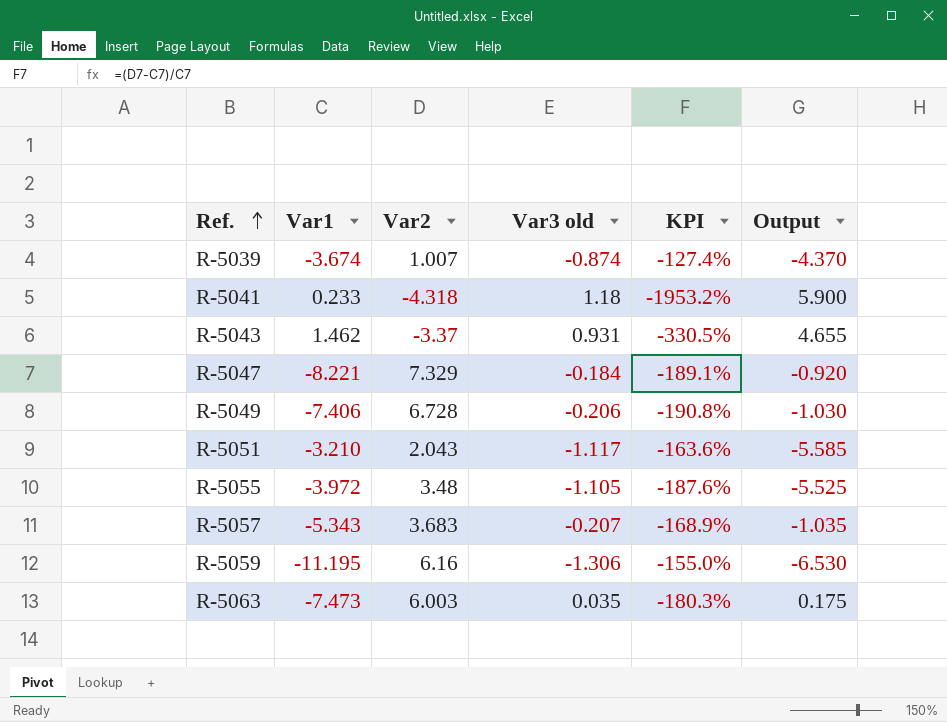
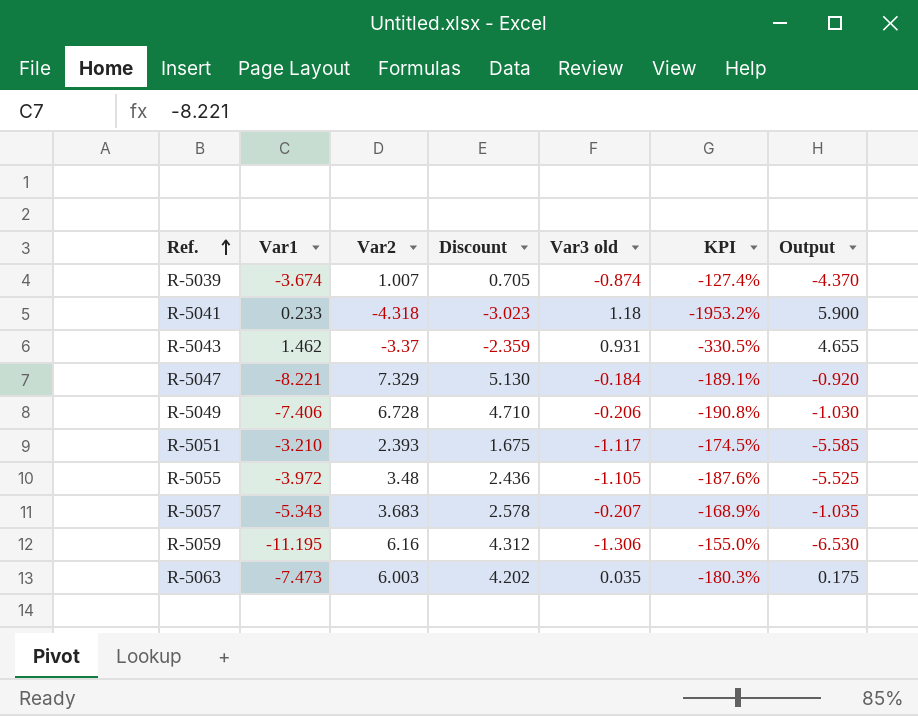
column Discount | formula: none -> [Var2] * 0.7
R-5051 | Var2: 2.043 -> 2.393
R-5051 | KPI: -163.6% -> -174.5%

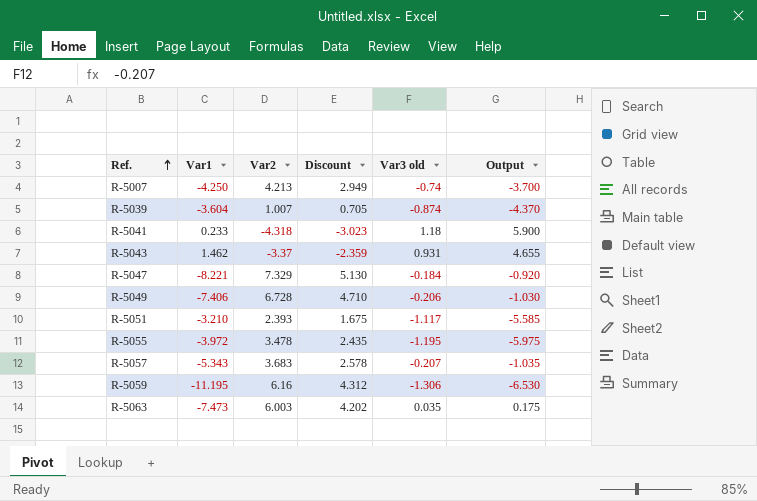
column KPI | formula: ([Var2] - [Var1]) / [Var1] -> none
row R-5007: none -> -4.250 | 4.213 | 2.949 | -0.74 | -3.700
R-5039 | Var1: -3.674 -> -3.604
R-5055 | Var2: 3.48 -> 3.478
R-5055 | Discount: 2.436 -> 2.435
R-5055 | Var3 old: -1.105 -> -1.195
R-5055 | Output: -5.525 -> -5.975

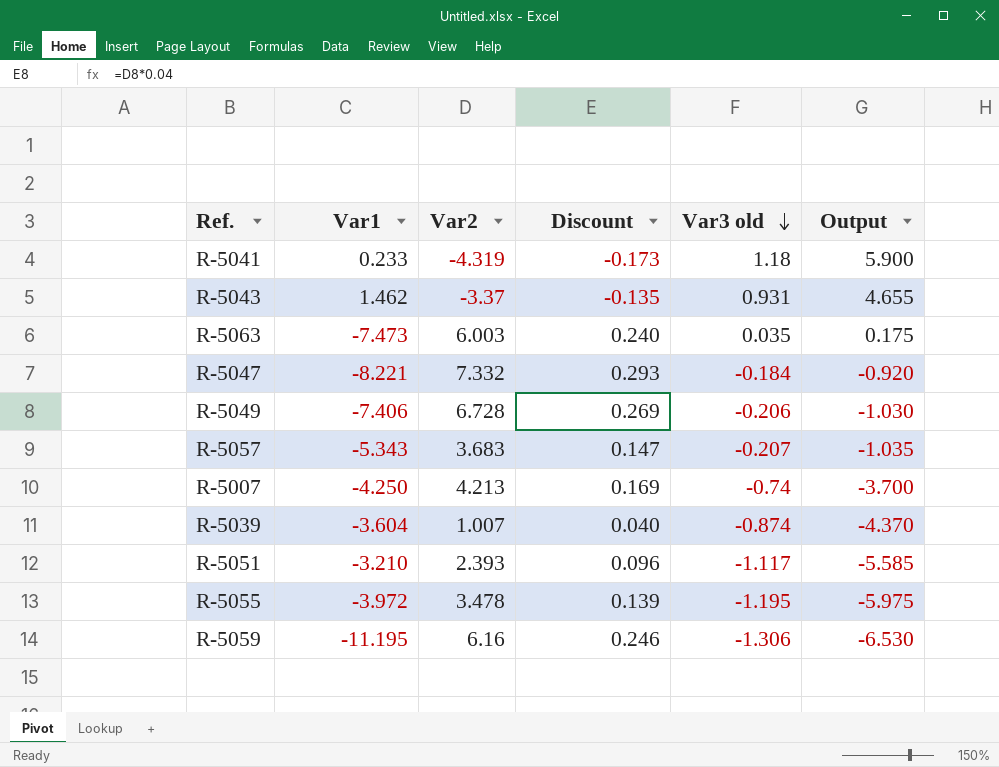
row order: Ref. ascending -> Var3 old descending
column Discount | formula: [Var2] * 0.7 -> [Var2] * 0.04
R-5041 | Var2: -4.318 -> -4.319
R-5047 | Var2: 7.329 -> 7.332

